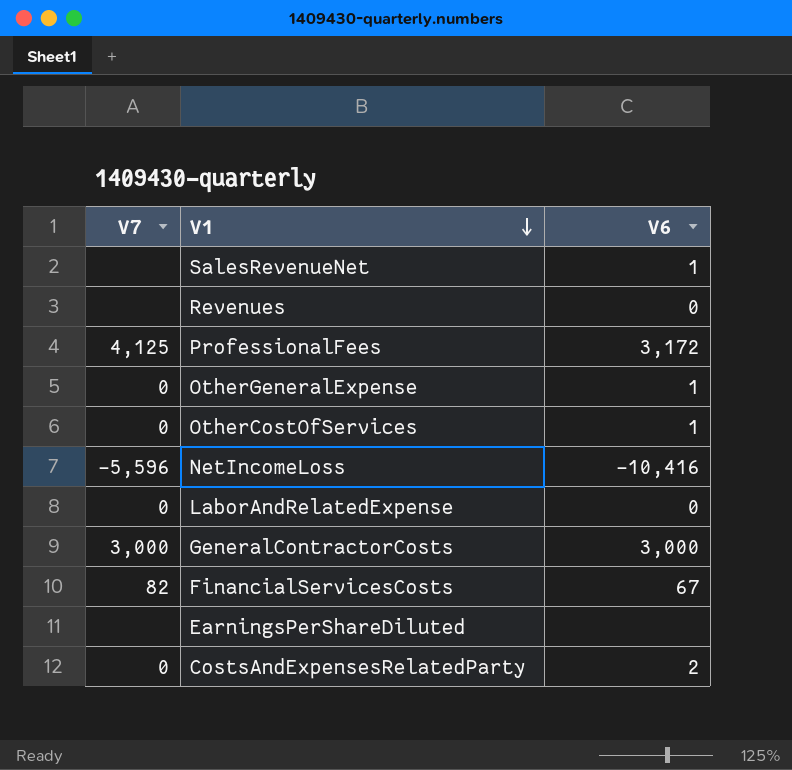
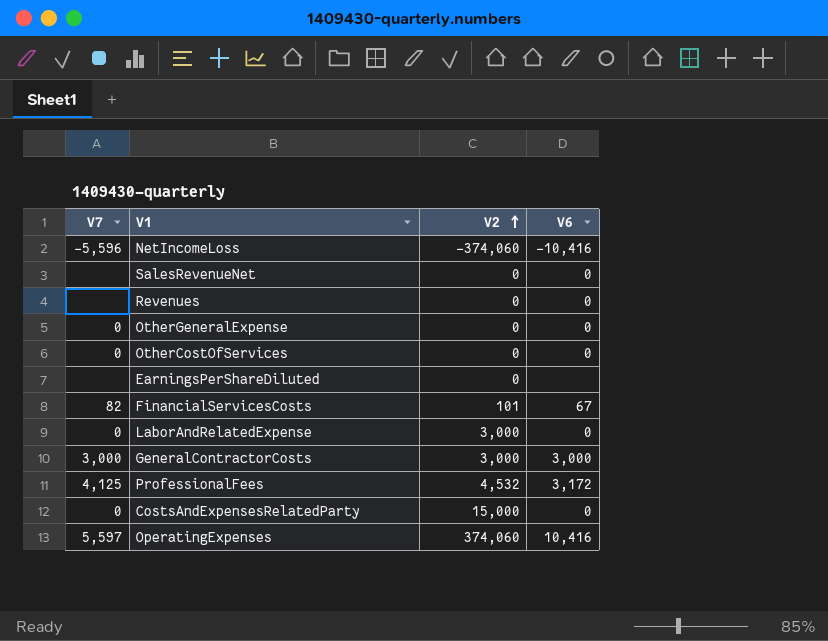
row order: V1 descending -> V2 ascending
column V2 | position: none -> 3
SalesRevenueNet | V6: 1 -> 0
OtherGeneralExpense | V6: 1 -> 0
OtherCostOfServices | V6: 1 -> 0
CostsAndExpensesRelatedParty | V6: 2 -> 0
row OperatingExpenses: none -> 5,597 | 374,060 | 10,416

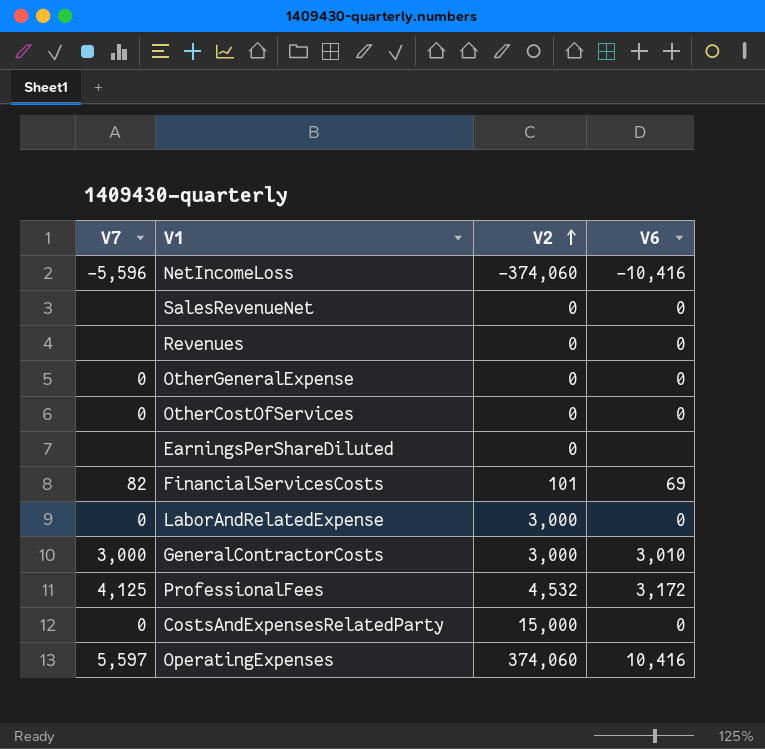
FinancialServicesCosts | V6: 67 -> 69
GeneralContractorCosts | V6: 3,000 -> 3,010

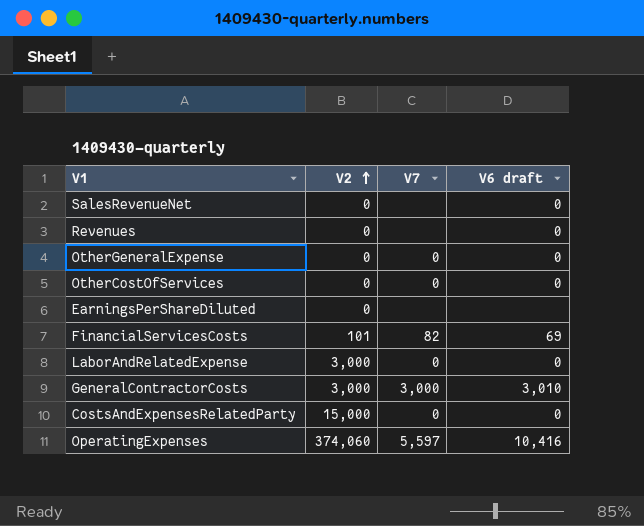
column V7 | position: 1 -> 3
column name: V6 -> V6 draft
row NetIncomeLoss: -5,596 | -374,060 | -10,416 -> none
row ProfessionalFees: 4,125 | 4,532 | 3,172 -> none

